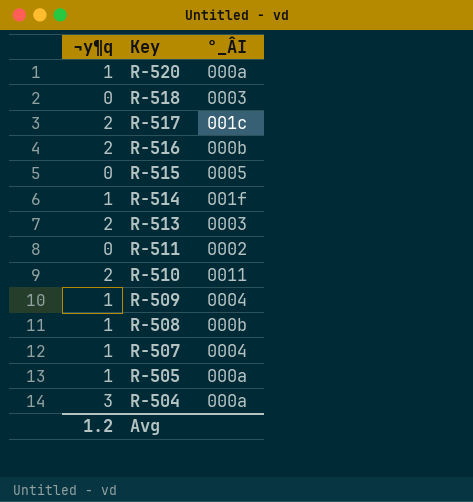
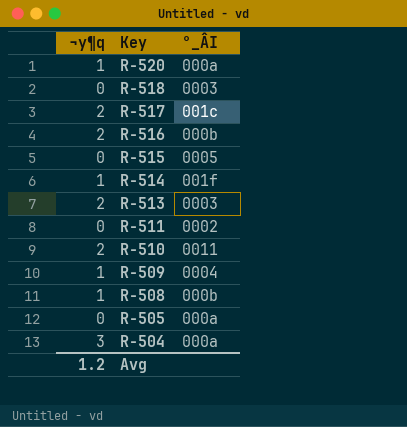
row R-507: 1 | 0004 -> none
R-505 | ¬y¶q: 1 -> 0

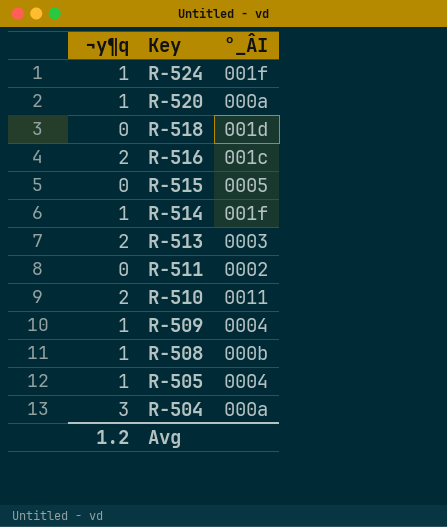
row R-517: 2 | 001c -> none
row R-524: none -> 1 | 001f
R-518 | °_ÂI: 0003 -> 001d
R-516 | °_ÂI: 000b -> 001c
R-505 | ¬y¶q: 0 -> 1
R-505 | °_ÂI: 000a -> 0004

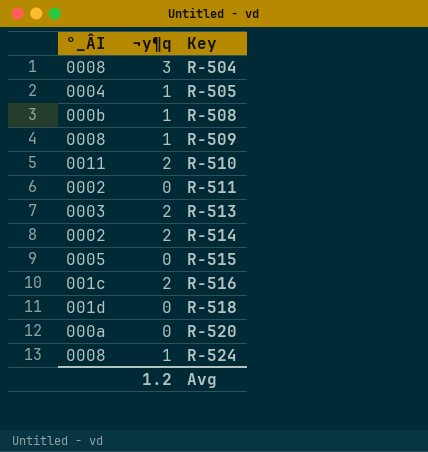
row order: Key descending -> Key ascending
column °_ÂI | position: 3 -> 1
R-504 | °_ÂI: 000a -> 0008
R-509 | °_ÂI: 0004 -> 0008
R-514 | °_ÂI: 001f -> 0002
R-514 | ¬y¶q: 1 -> 2
R-520 | ¬y¶q: 1 -> 0
R-524 | °_ÂI: 001f -> 0008

